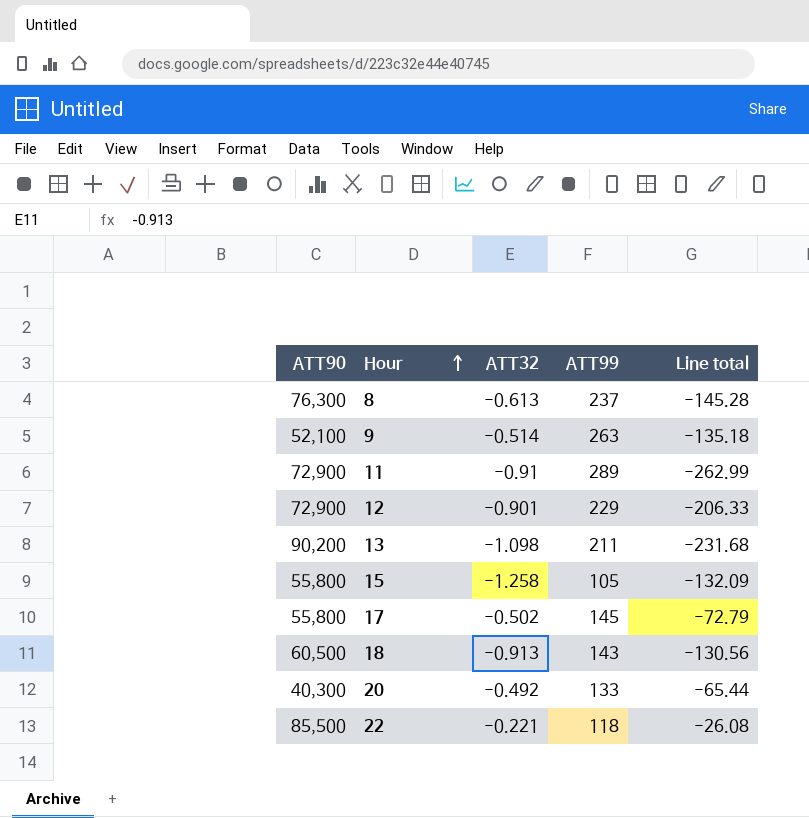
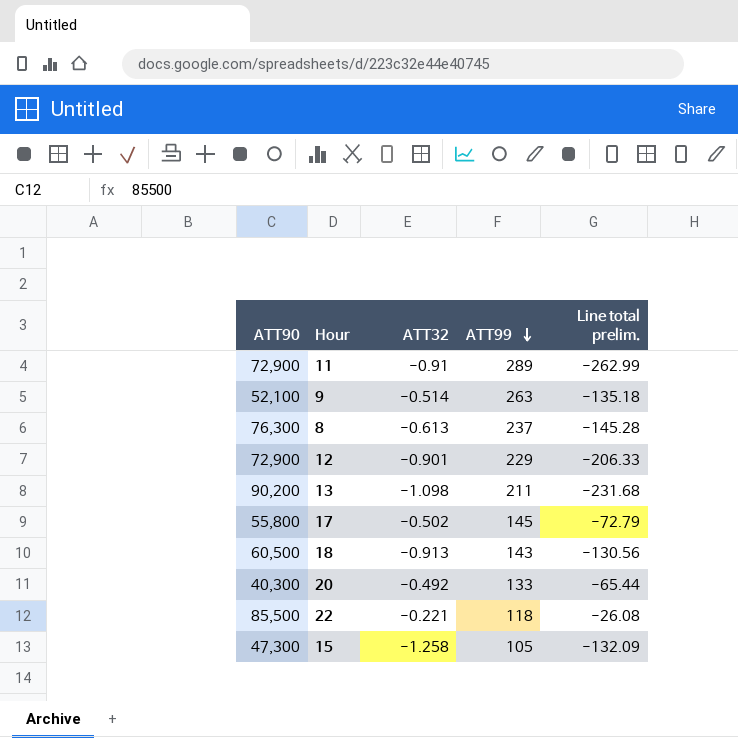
row order: Hour ascending -> ATT99 descending
column name: Line total -> Line total prelim.
15 | ATT90: 55,800 -> 47,300

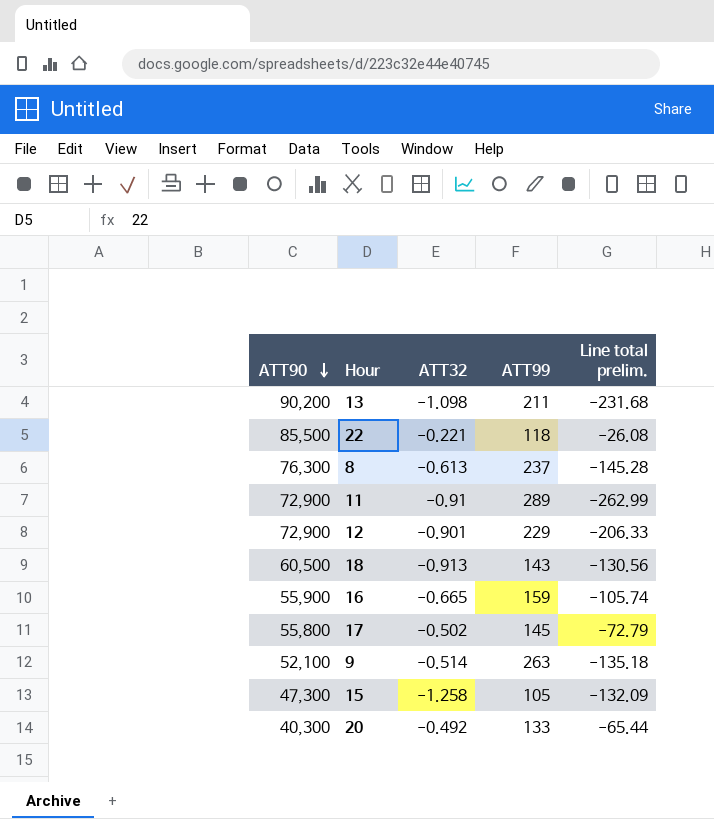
row order: ATT99 descending -> ATT90 descending
row 16: none -> 55,900 | -0.665 | 159 | -105.74

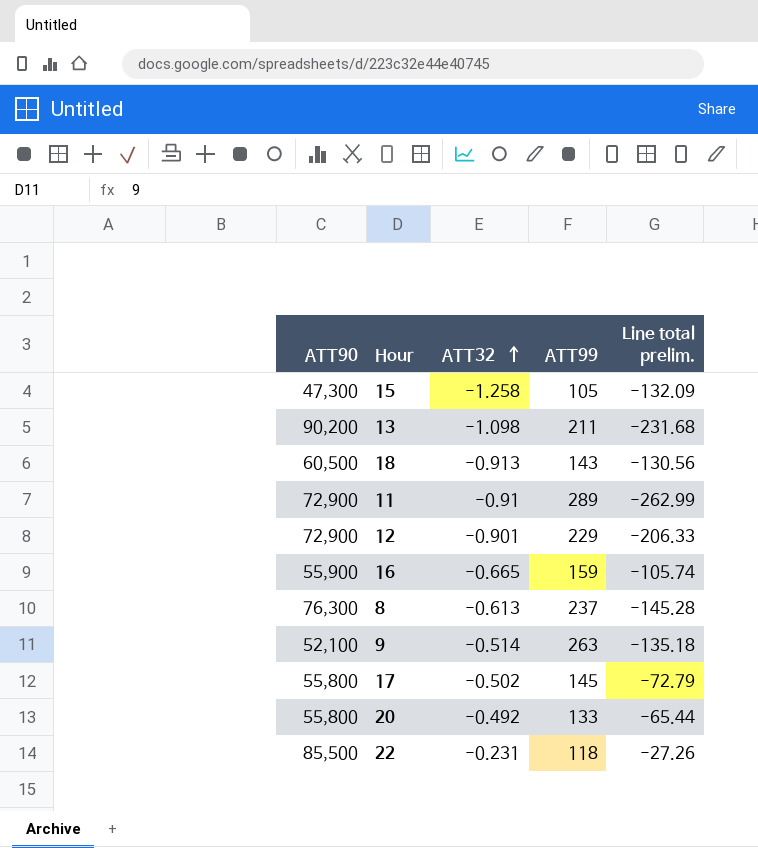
row order: ATT90 descending -> ATT32 ascending
20 | ATT90: 40,300 -> 55,800
22 | ATT32: -0.221 -> -0.231
22 | Line total prelim.: -26.08 -> -27.26

